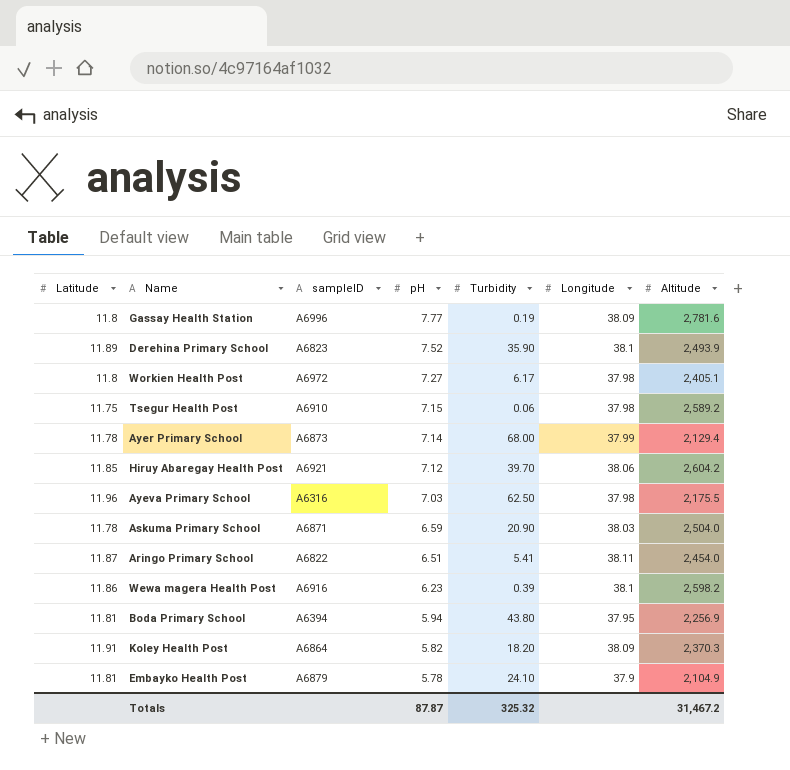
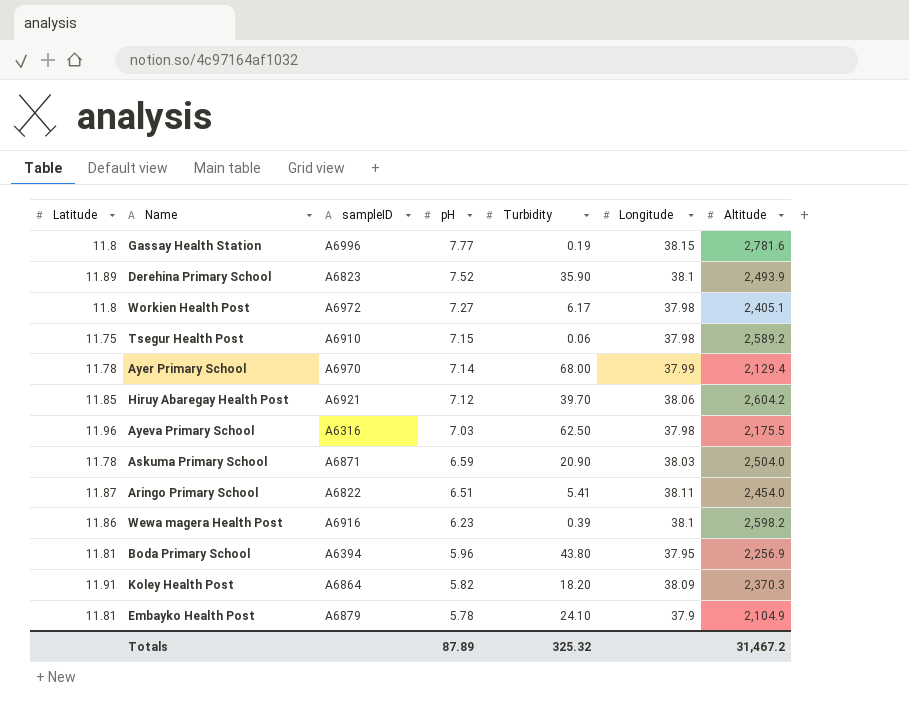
Gassay Health Station | Longitude: 38.09 -> 38.15
Ayer Primary School | sampleID: A6873 -> A6970
Boda Primary School | pH: 5.94 -> 5.96
Totals | pH: 87.87 -> 87.89

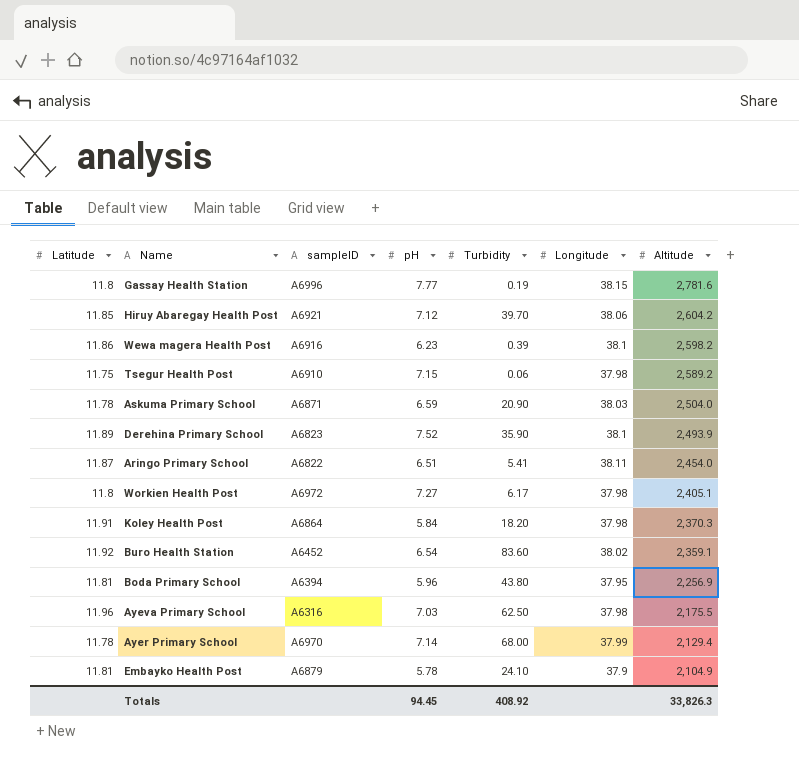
row order: pH descending -> Altitude descending
Koley Health Post | pH: 5.82 -> 5.84
Koley Health Post | Longitude: 38.09 -> 37.98
row Buro Health Station: none -> 11.92 | A6452 | 6.54 | 83.60 | 38.02 | 2,359.1
Totals | pH: 87.89 -> 94.45
Totals | Turbidity: 325.32 -> 408.92
Totals | Altitude: 31,467.2 -> 33,826.3

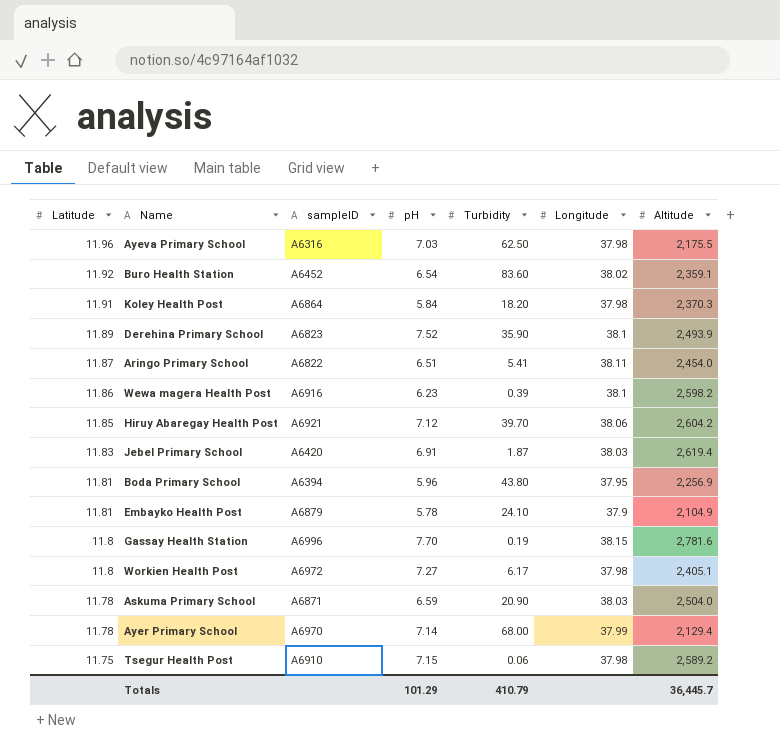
row order: Altitude descending -> Latitude descending
row Jebel Primary School: none -> 11.83 | A6420 | 6.91 | 1.87 | 38.03 | 2,619.4
Gassay Health Station | pH: 7.77 -> 7.70
Totals | pH: 94.45 -> 101.29
Totals | Turbidity: 408.92 -> 410.79
Totals | Altitude: 33,826.3 -> 36,445.7

